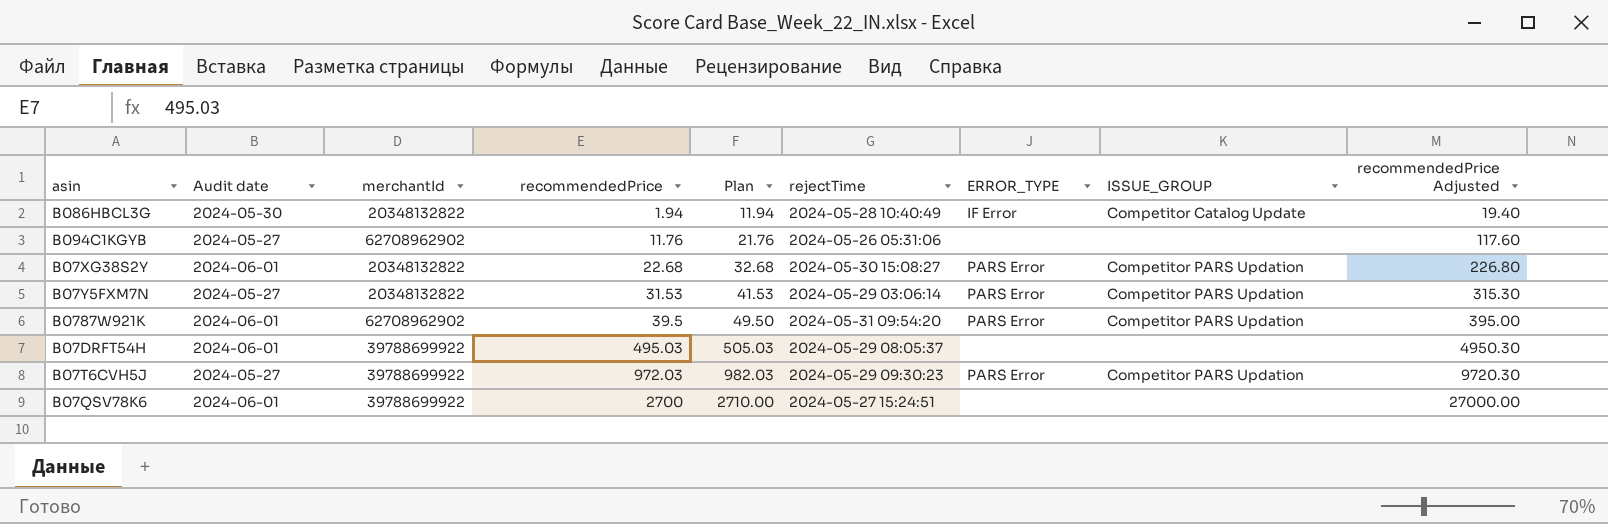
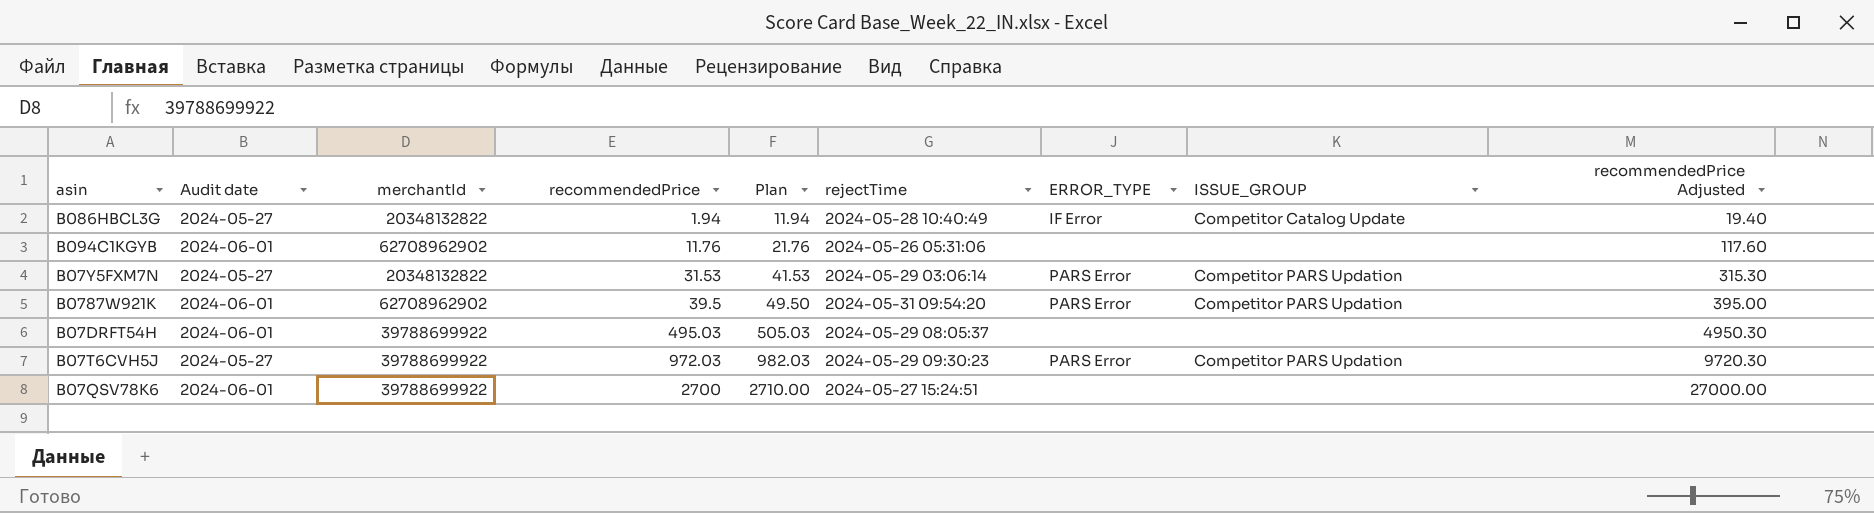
row B07XG38S2Y: 2024-06-01 | 20348132822 | 22.68 | 32.68 | 2024-05-30 15:08:27 | PARS Error | Competitor PARS Updation | 226.80 -> none
B086HBCL3G | Audit date: 2024-05-30 -> 2024-05-27
B094C1KGYB | Audit date: 2024-05-27 -> 2024-06-01

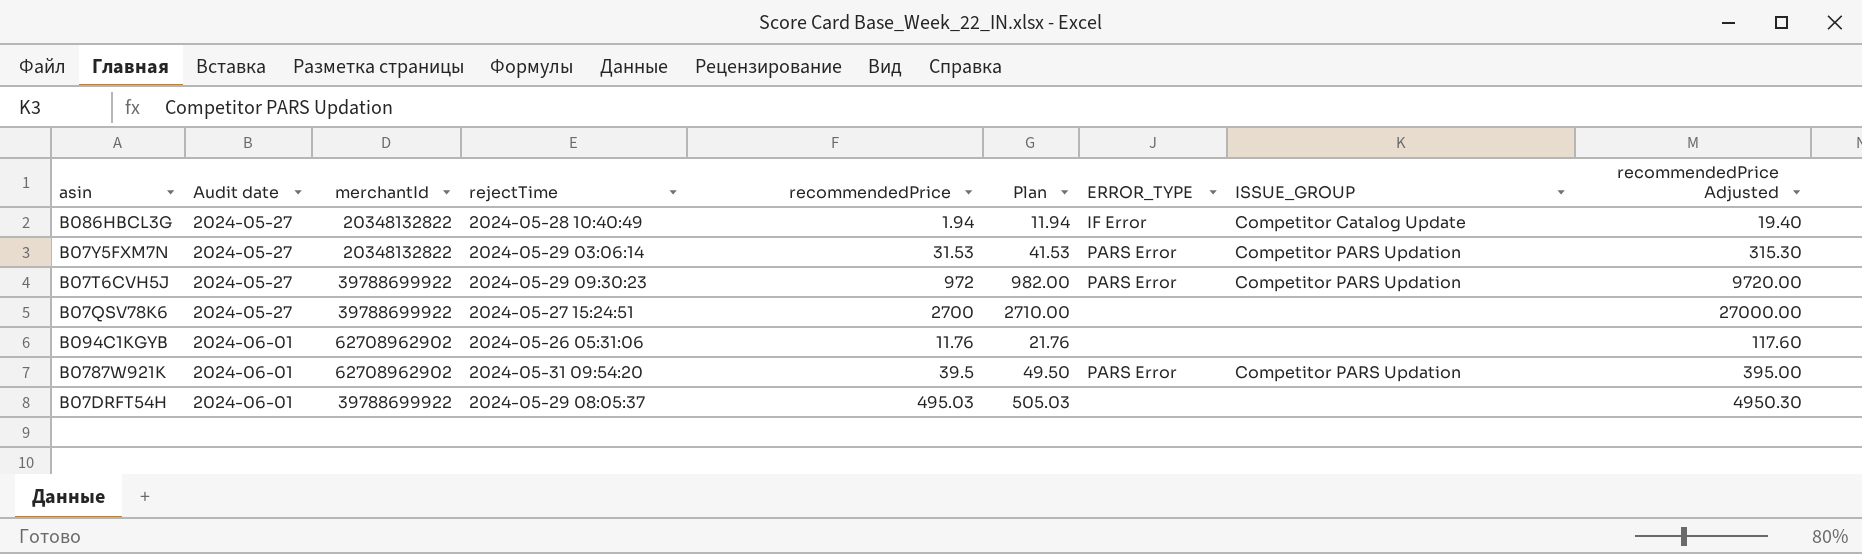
row order: recommendedPrice ascending -> Audit date ascending
column rejectTime | position: 6 -> 4
B07T6CVH5J | recommendedPrice: 972.03 -> 972
B07T6CVH5J | Plan: 982.03 -> 982.00
B07T6CVH5J | recommendedPrice Adjusted: 9720.30 -> 9720.00
B07QSV78K6 | Audit date: 2024-06-01 -> 2024-05-27

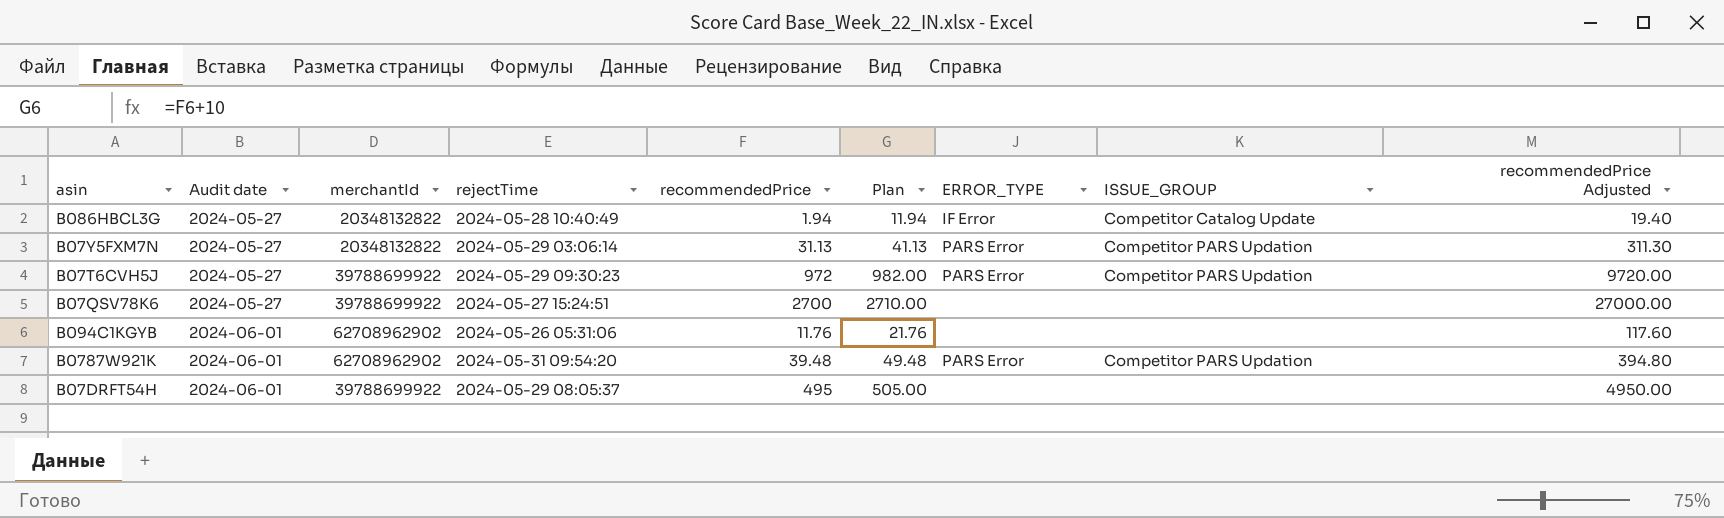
B07Y5FXM7N | recommendedPrice: 31.53 -> 31.13
B07Y5FXM7N | Plan: 41.53 -> 41.13
B07Y5FXM7N | recommendedPrice Adjusted: 315.30 -> 311.30
B0787W921K | recommendedPrice: 39.5 -> 39.48
B0787W921K | Plan: 49.50 -> 49.48
B0787W921K | recommendedPrice Adjusted: 395.00 -> 394.80
B07DRFT54H | recommendedPrice: 495.03 -> 495
B07DRFT54H | Plan: 505.03 -> 505.00
B07DRFT54H | recommendedPrice Adjusted: 4950.30 -> 4950.00

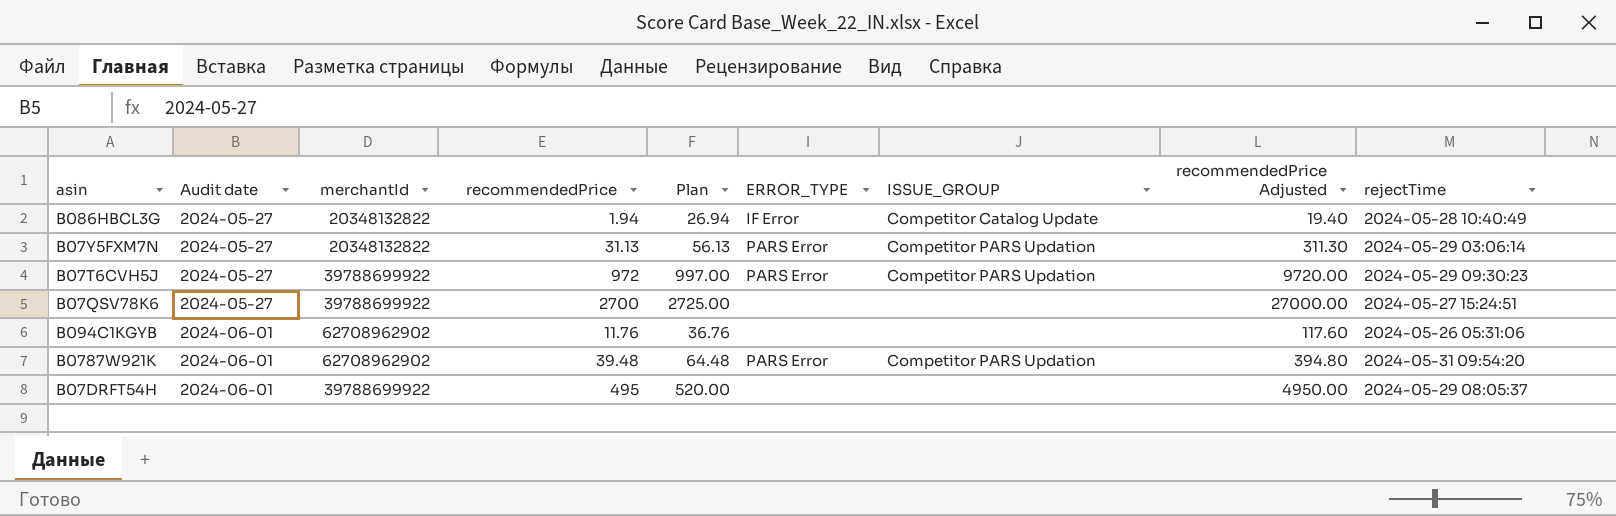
column Plan | formula: [recommendedPrice] + 10 -> [recommendedPrice] + 25
column rejectTime | position: 4 -> 9

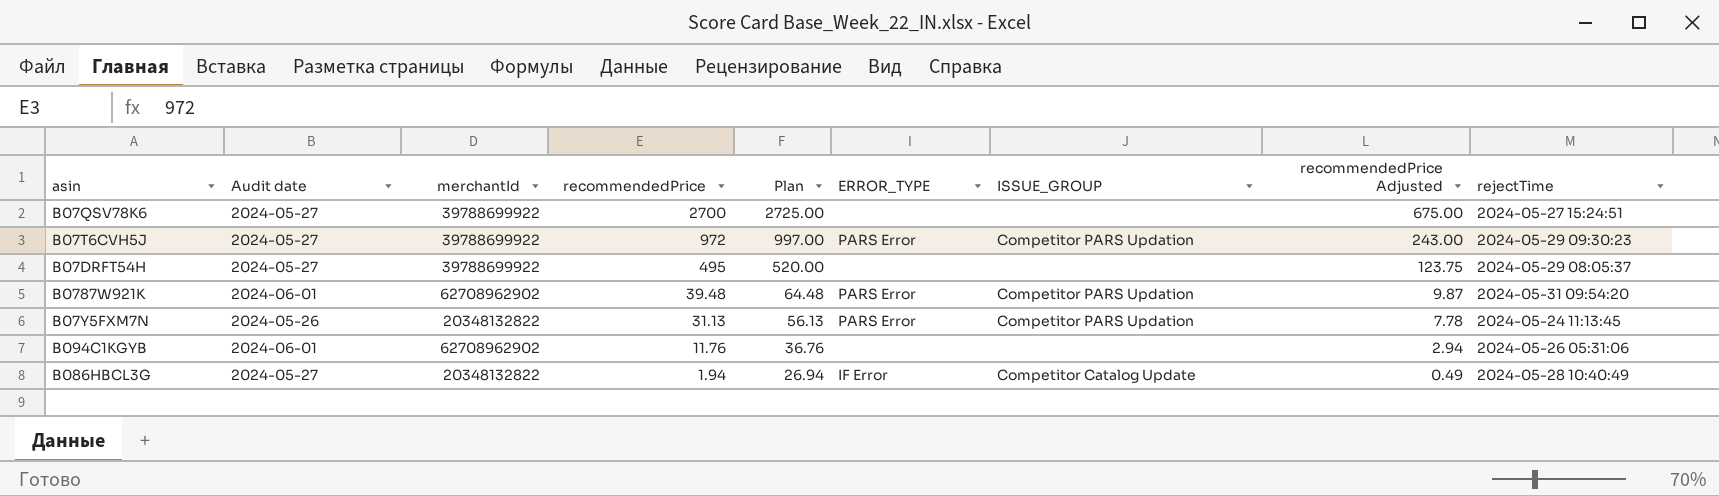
row order: Audit date ascending -> recommendedPrice descending
column recommendedPrice Adjusted | formula: [recommendedPrice] * 10 -> [recommendedPrice] * 0.25
B07DRFT54H | Audit date: 2024-06-01 -> 2024-05-27
B07Y5FXM7N | Audit date: 2024-05-27 -> 2024-05-26
B07Y5FXM7N | rejectTime: 2024-05-29 03:06:14 -> 2024-05-24 11:13:45

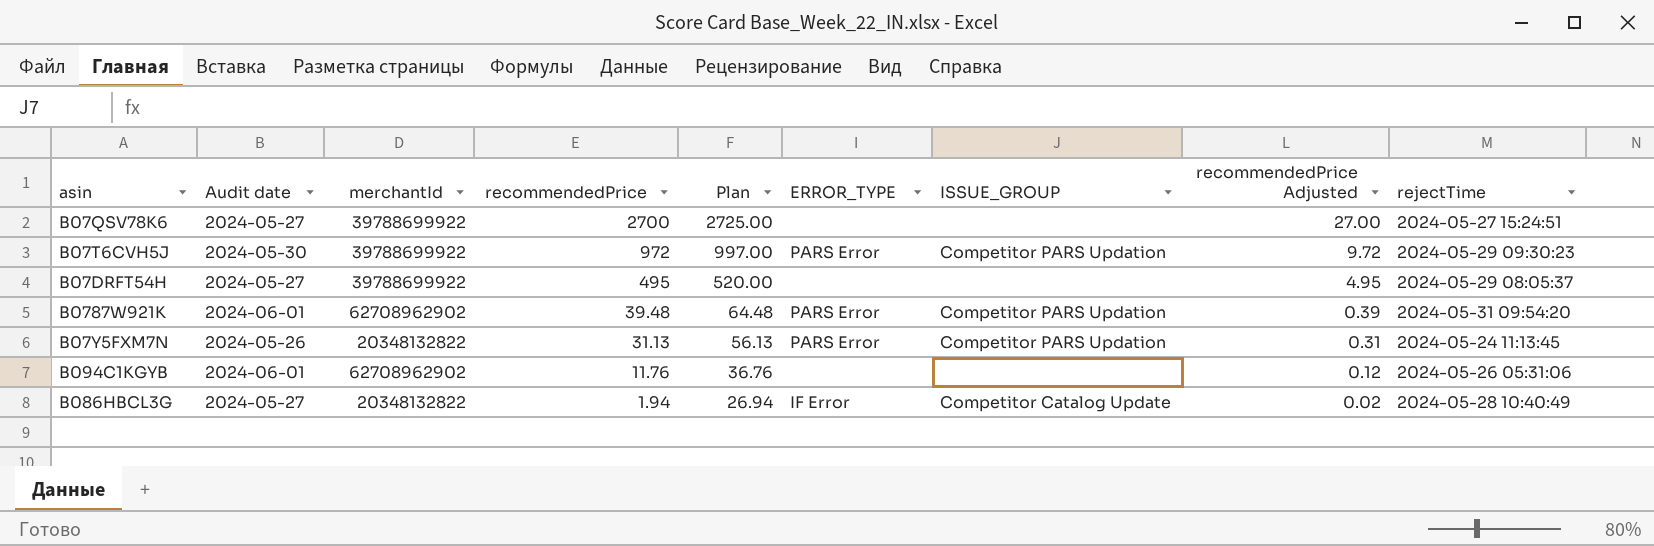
column recommendedPrice Adjusted | formula: [recommendedPrice] * 0.25 -> [recommendedPrice] * 0.01
B07T6CVH5J | Audit date: 2024-05-27 -> 2024-05-30

